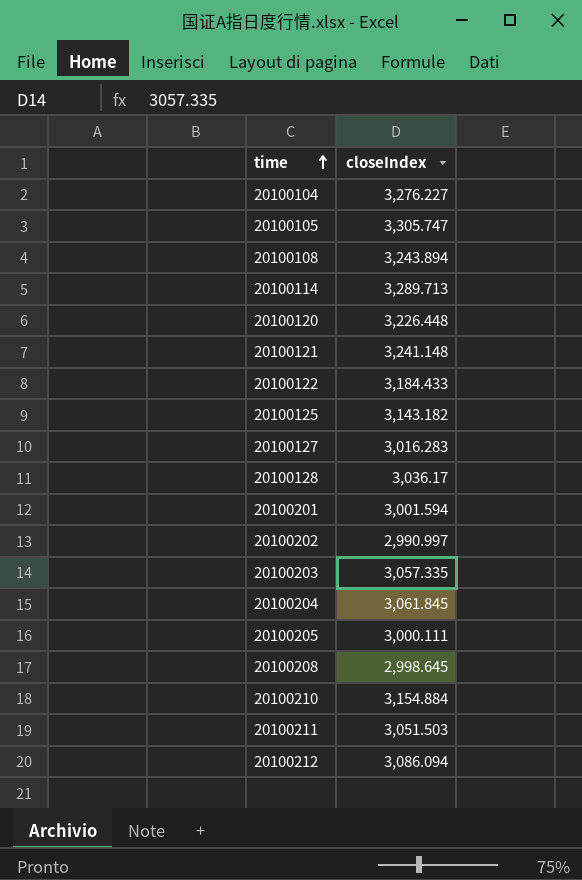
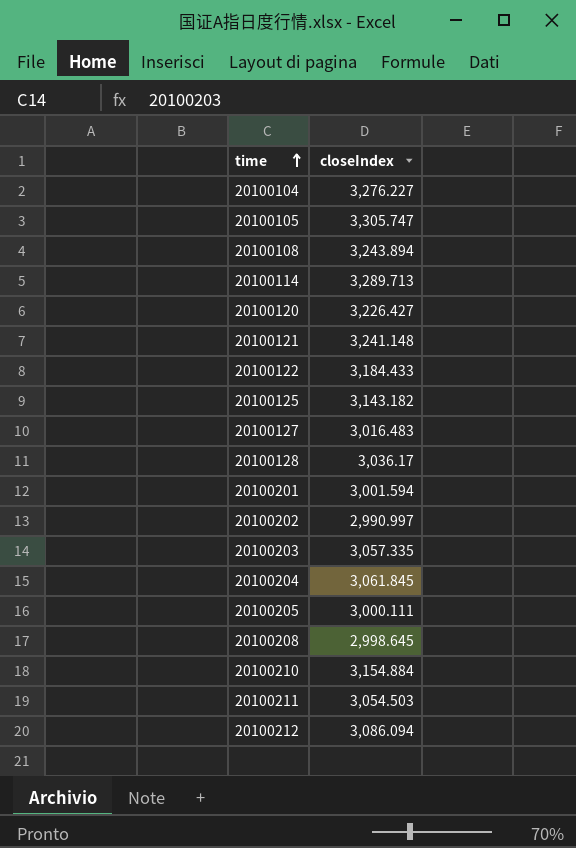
20100120 | closeIndex: 3,226.448 -> 3,226.427
20100127 | closeIndex: 3,016.283 -> 3,016.483
20100211 | closeIndex: 3,051.503 -> 3,054.503

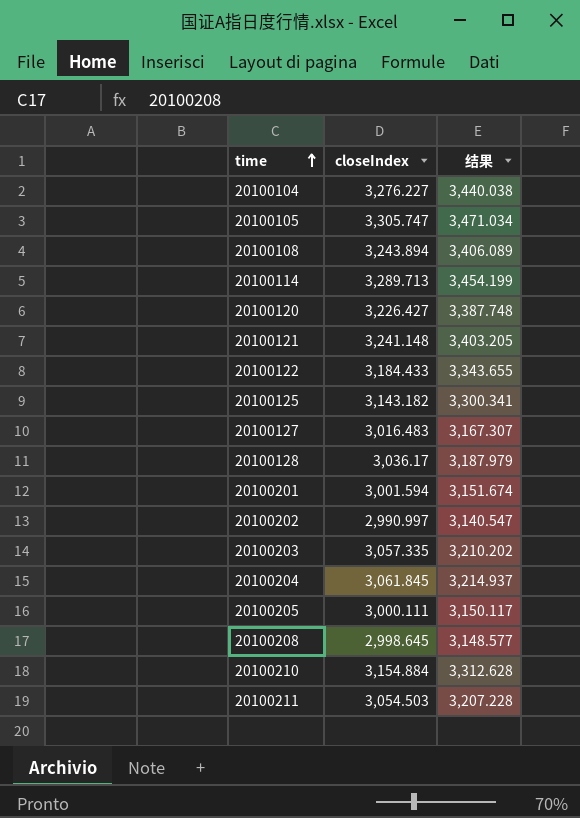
column 结果 | formula: none -> [closeIndex] * 1.05
row 20100212: 3,086.094 -> none

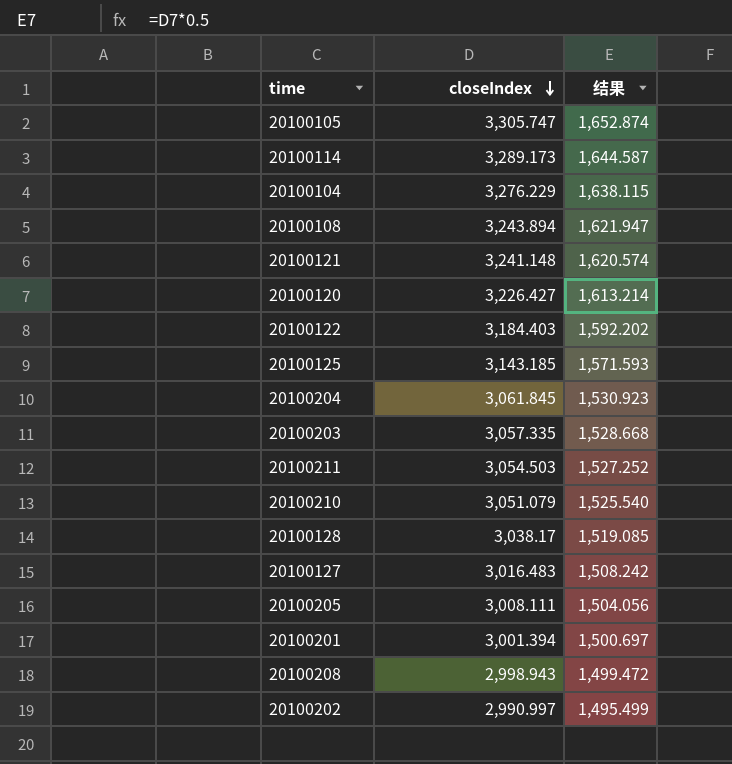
row order: time ascending -> closeIndex descending
column 结果 | formula: [closeIndex] * 1.05 -> [closeIndex] * 0.5
20100114 | closeIndex: 3,289.713 -> 3,289.173
20100104 | closeIndex: 3,276.227 -> 3,276.229
20100122 | closeIndex: 3,184.433 -> 3,184.403
20100125 | closeIndex: 3,143.182 -> 3,143.185
20100210 | closeIndex: 3,154.884 -> 3,051.079
20100128 | closeIndex: 3,036.17 -> 3,038.17
20100205 | closeIndex: 3,000.111 -> 3,008.111
20100201 | closeIndex: 3,001.594 -> 3,001.394
20100208 | closeIndex: 2,998.645 -> 2,998.943

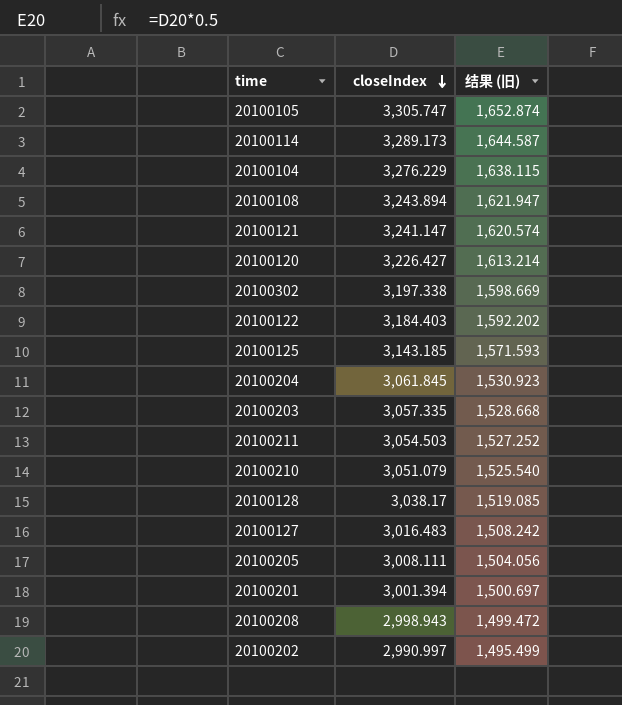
column name: 结果 -> 结果 (旧)
20100121 | closeIndex: 3,241.148 -> 3,241.147
row 20100302: none -> 3,197.338 | 1,598.669

